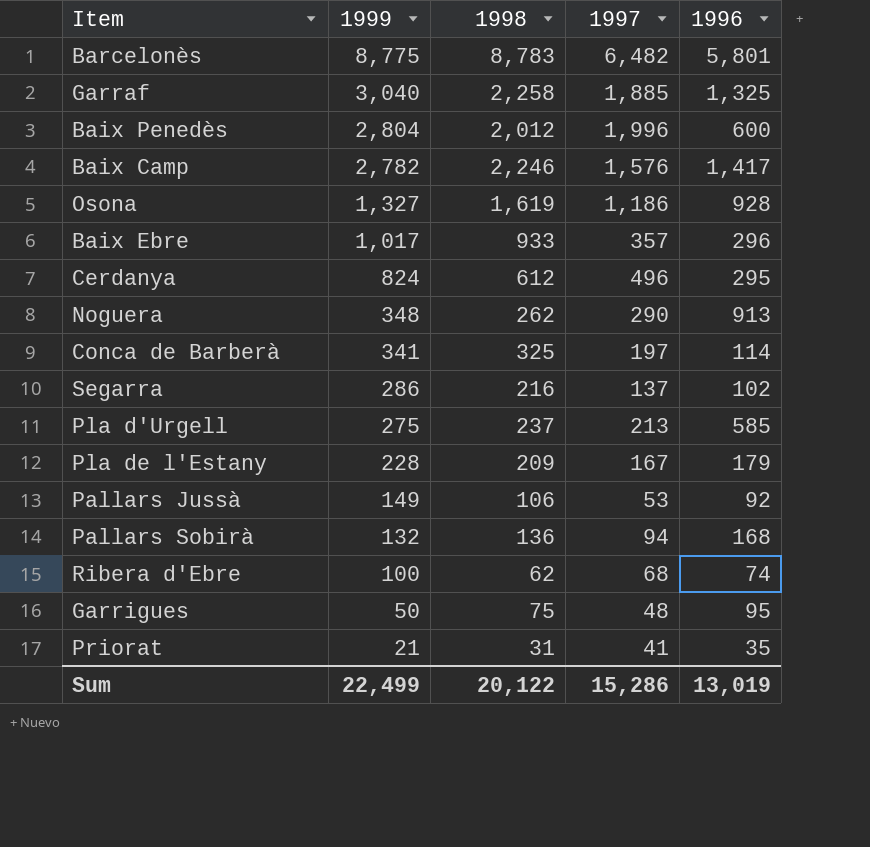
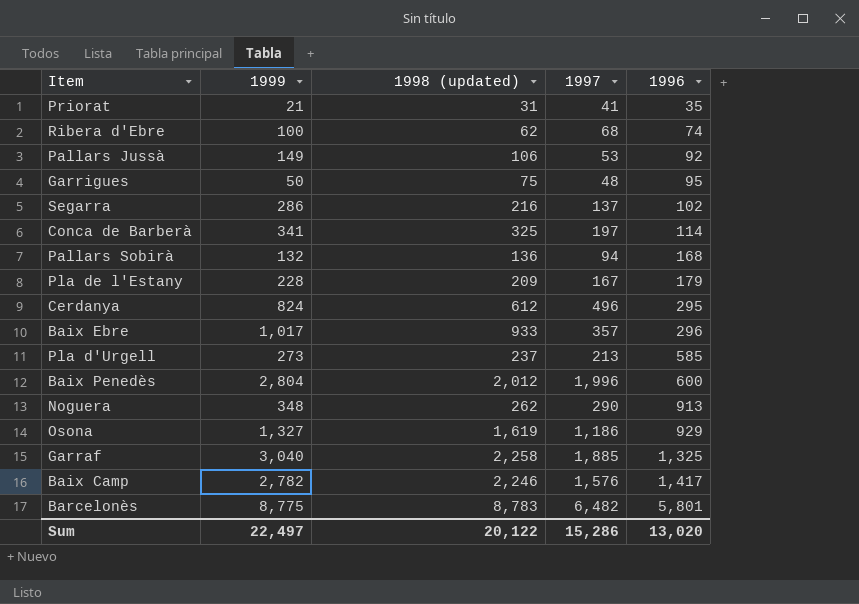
row order: 1999 descending -> 1996 ascending
column name: 1998 -> 1998 (updated)
Pla d'Urgell | 1999: 275 -> 273
Osona | 1996: 928 -> 929
Sum | 1999: 22,499 -> 22,497
Sum | 1996: 13,019 -> 13,020

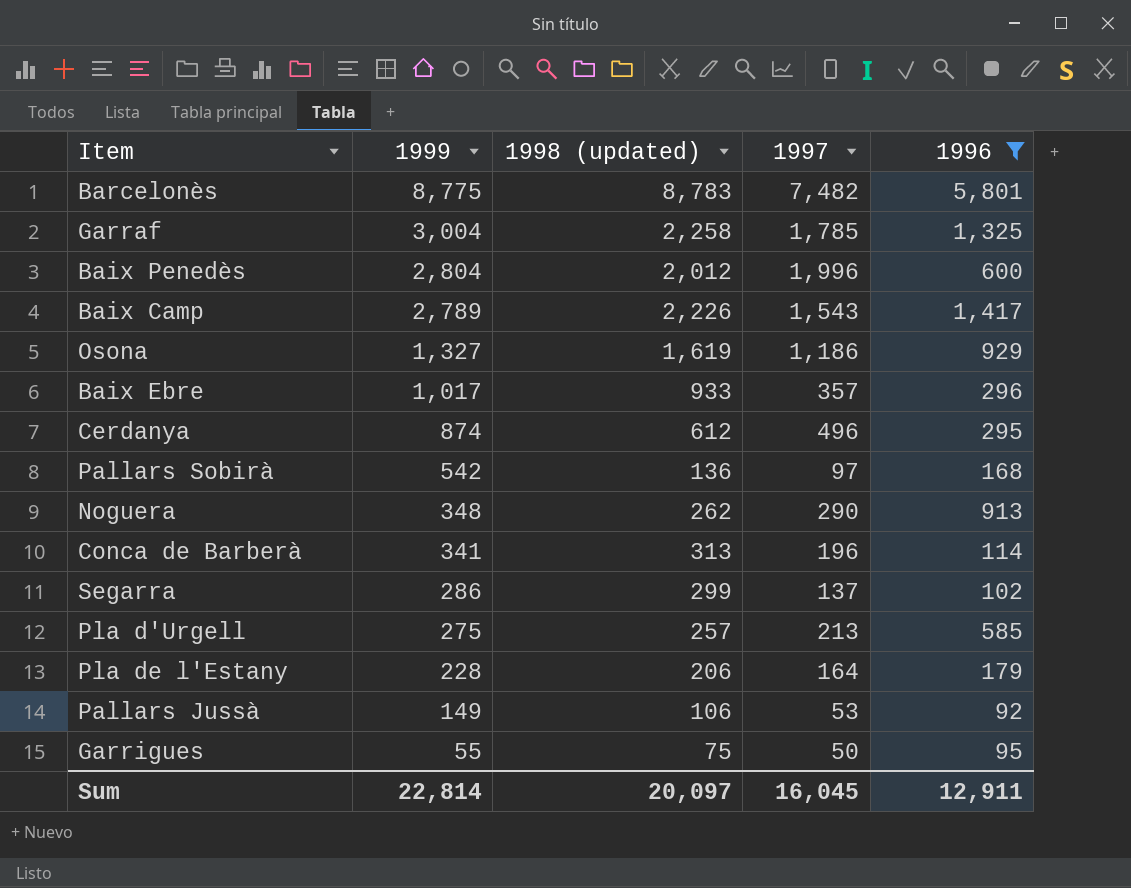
filter: none -> 1996 >= 92
row order: 1996 ascending -> 1999 descending
Barcelonès | 1997: 6,482 -> 7,482
Garraf | 1999: 3,040 -> 3,004
Garraf | 1997: 1,885 -> 1,785
Baix Camp | 1999: 2,782 -> 2,789
Baix Camp | 1998 (updated): 2,246 -> 2,226
Baix Camp | 1997: 1,576 -> 1,543
Cerdanya | 1999: 824 -> 874
Pallars Sobirà | 1999: 132 -> 542
Pallars Sobirà | 1997: 94 -> 97
Conca de Barberà | 1998 (updated): 325 -> 313
Conca de Barberà | 1997: 197 -> 196
Segarra | 1998 (updated): 216 -> 299
Pla d'Urgell | 1999: 273 -> 275
Pla d'Urgell | 1998 (updated): 237 -> 257
Pla de l'Estany | 1998 (updated): 209 -> 206
Pla de l'Estany | 1997: 167 -> 164
Garrigues | 1999: 50 -> 55
Garrigues | 1997: 48 -> 50
Sum | 1999: 22,497 -> 22,814
Sum | 1998 (updated): 20,122 -> 20,097
Sum | 1997: 15,286 -> 16,045
Sum | 1996: 13,020 -> 12,911

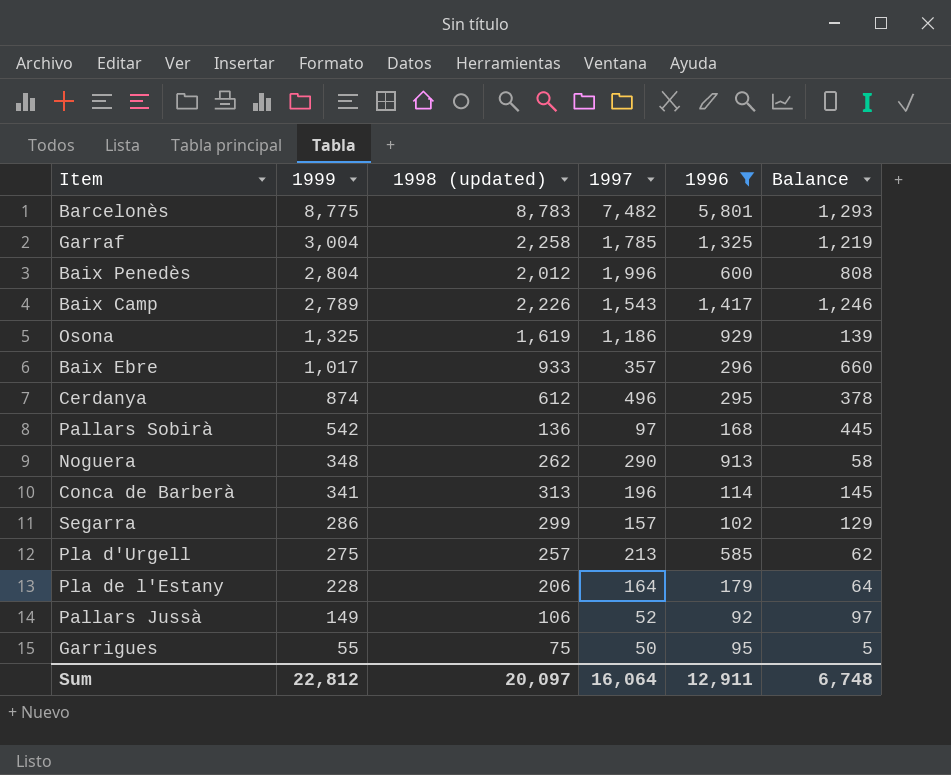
column Balance | formula: none -> [1999] - [1997]
Osona | 1999: 1,327 -> 1,325
Segarra | 1997: 137 -> 157
Pallars Jussà | 1997: 53 -> 52
Sum | 1999: 22,814 -> 22,812
Sum | 1997: 16,045 -> 16,064

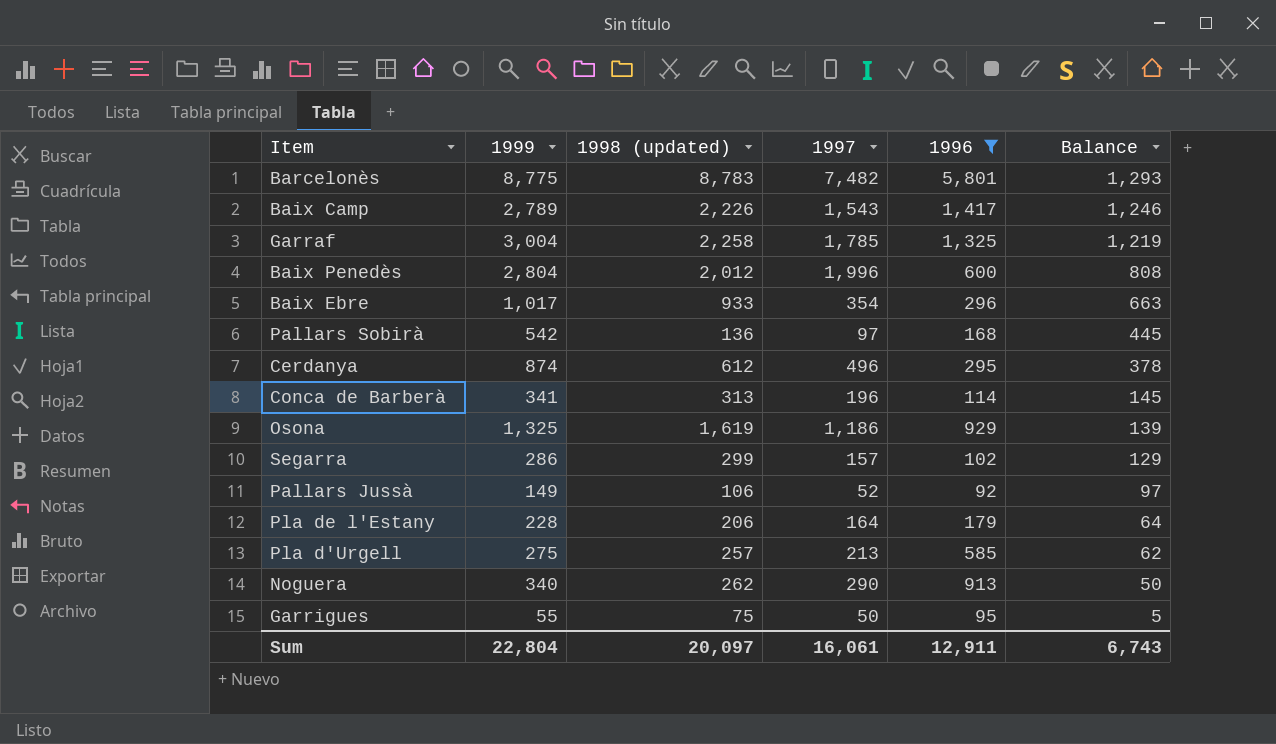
row order: 1999 descending -> Balance descending
Baix Ebre | 1997: 357 -> 354
Baix Ebre | Balance: 660 -> 663
Noguera | 1999: 348 -> 340
Noguera | Balance: 58 -> 50
Sum | 1999: 22,812 -> 22,804
Sum | 1997: 16,064 -> 16,061
Sum | Balance: 6,748 -> 6,743

